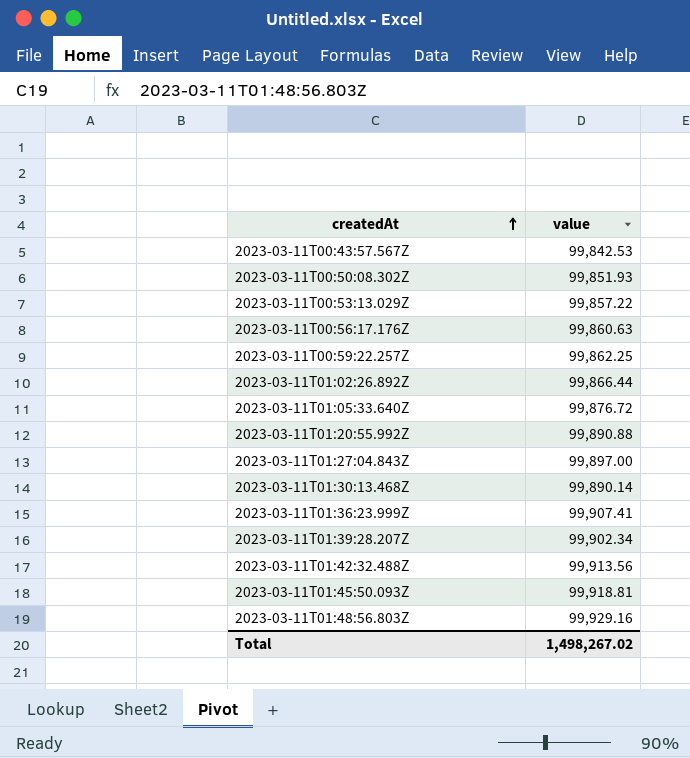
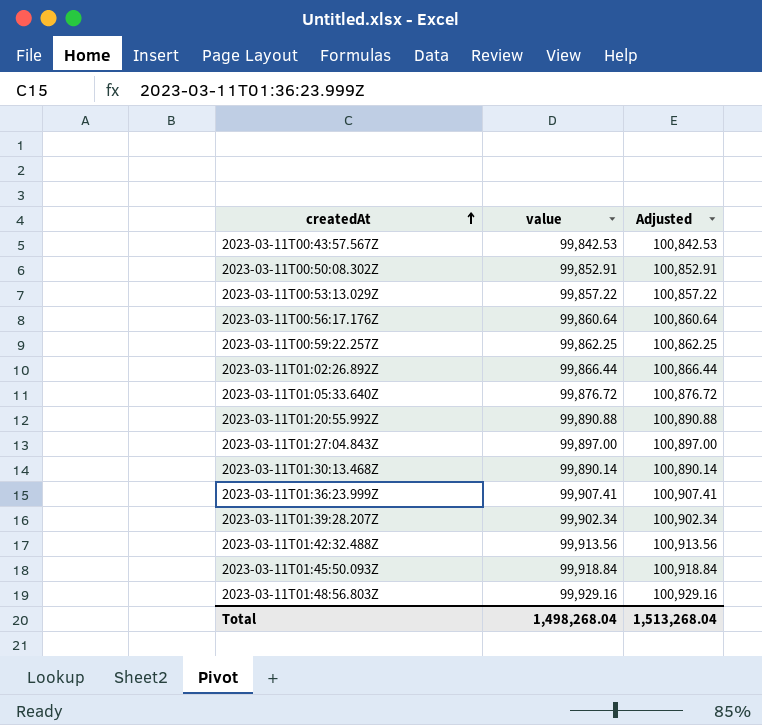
column Adjusted | formula: none -> [value] + 1000
2023-03-11T00:50:08.302Z | value: 99,851.93 -> 99,852.91
2023-03-11T00:56:17.176Z | value: 99,860.63 -> 99,860.64
2023-03-11T01:45:50.093Z | value: 99,918.81 -> 99,918.84
Total | value: 1,498,267.02 -> 1,498,268.04

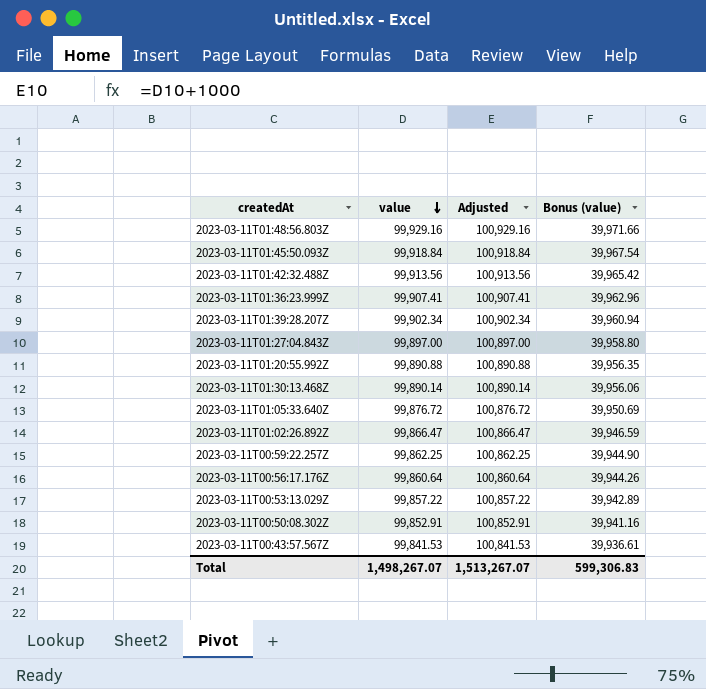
row order: createdAt ascending -> value descending
column Bonus (value) | formula: none -> [value] * 0.4
2023-03-11T01:02:26.892Z | value: 99,866.44 -> 99,866.47
2023-03-11T01:02:26.892Z | Adjusted: 100,866.44 -> 100,866.47
2023-03-11T00:43:57.567Z | value: 99,842.53 -> 99,841.53
2023-03-11T00:43:57.567Z | Adjusted: 100,842.53 -> 100,841.53
Total | value: 1,498,268.04 -> 1,498,267.07
Total | Adjusted: 1,513,268.04 -> 1,513,267.07

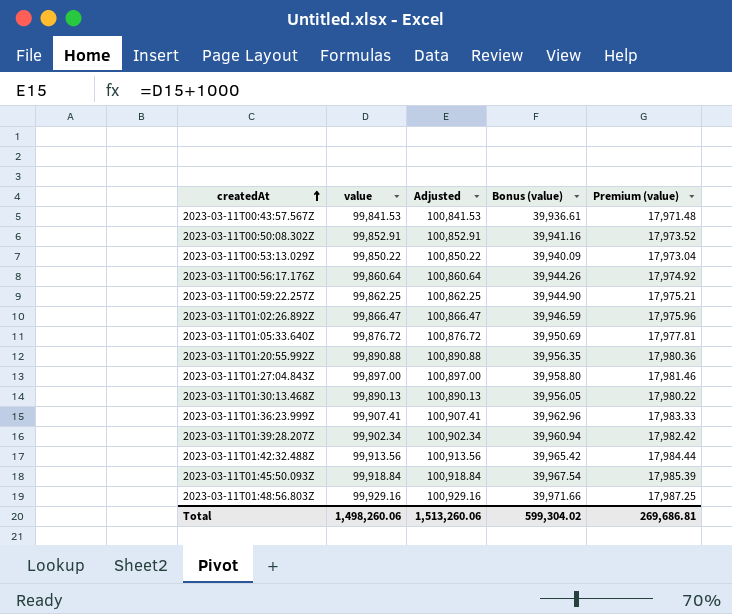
row order: value descending -> createdAt ascending
column Premium (value) | formula: none -> [value] * 0.18
2023-03-11T00:53:13.029Z | value: 99,857.22 -> 99,850.22
2023-03-11T00:53:13.029Z | Adjusted: 100,857.22 -> 100,850.22
2023-03-11T00:53:13.029Z | Bonus (value): 39,942.89 -> 39,940.09
2023-03-11T01:30:13.468Z | value: 99,890.14 -> 99,890.13
2023-03-11T01:30:13.468Z | Adjusted: 100,890.14 -> 100,890.13
2023-03-11T01:30:13.468Z | Bonus (value): 39,956.06 -> 39,956.05
Total | value: 1,498,267.07 -> 1,498,260.06
Total | Adjusted: 1,513,267.07 -> 1,513,260.06
Total | Bonus (value): 599,306.83 -> 599,304.02

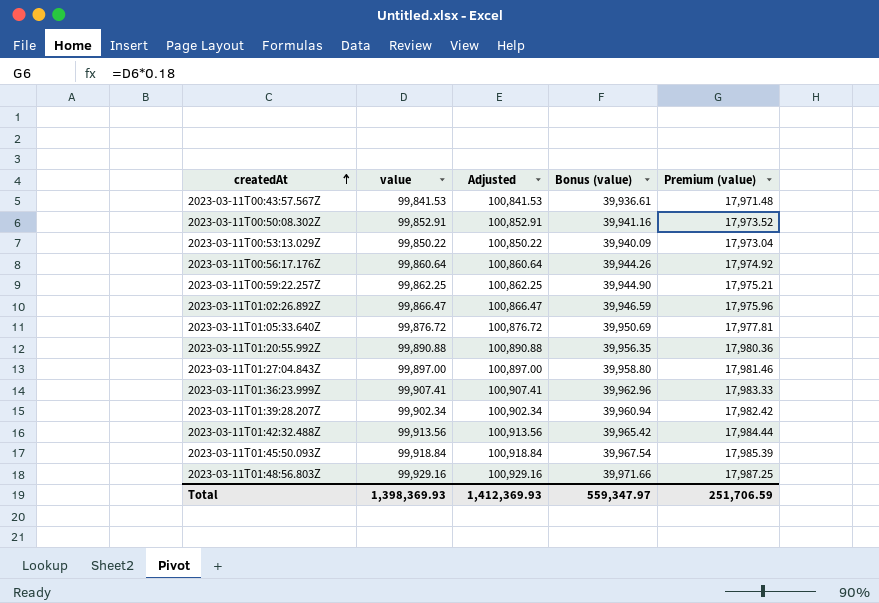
row 2023-03-11T01:30:13.468Z: 99,890.13 | 100,890.13 | 39,956.05 | 17,980.22 -> none
Total | value: 1,498,260.06 -> 1,398,369.93
Total | Adjusted: 1,513,260.06 -> 1,412,369.93
Total | Bonus (value): 599,304.02 -> 559,347.97
Total | Premium (value): 269,686.81 -> 251,706.59

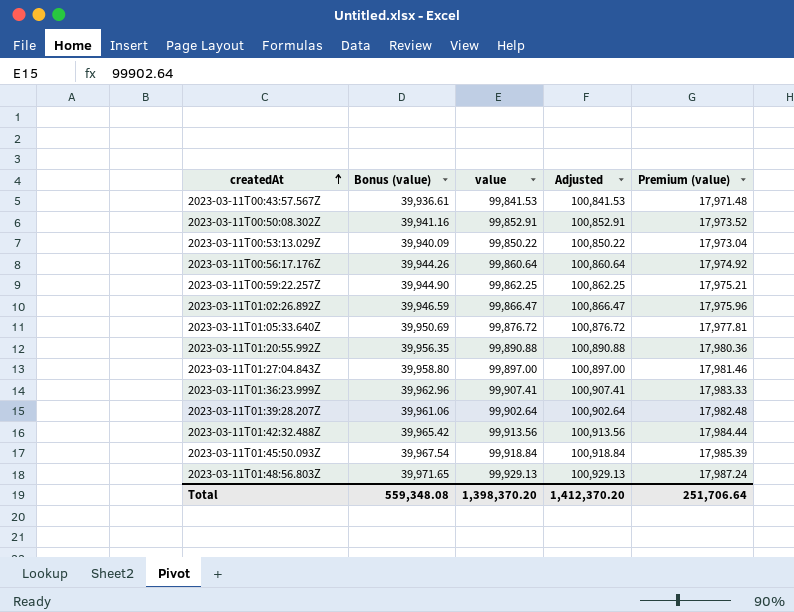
column Bonus (value) | position: 4 -> 2
2023-03-11T01:39:28.207Z | Bonus (value): 39,960.94 -> 39,961.06
2023-03-11T01:39:28.207Z | value: 99,902.34 -> 99,902.64
2023-03-11T01:39:28.207Z | Adjusted: 100,902.34 -> 100,902.64
2023-03-11T01:39:28.207Z | Premium (value): 17,982.42 -> 17,982.48
2023-03-11T01:48:56.803Z | Bonus (value): 39,971.66 -> 39,971.65
2023-03-11T01:48:56.803Z | value: 99,929.16 -> 99,929.13
2023-03-11T01:48:56.803Z | Adjusted: 100,929.16 -> 100,929.13
2023-03-11T01:48:56.803Z | Premium (value): 17,987.25 -> 17,987.24
Total | Bonus (value): 559,347.97 -> 559,348.08
Total | value: 1,398,369.93 -> 1,398,370.20
Total | Adjusted: 1,412,369.93 -> 1,412,370.20
Total | Premium (value): 251,706.59 -> 251,706.64

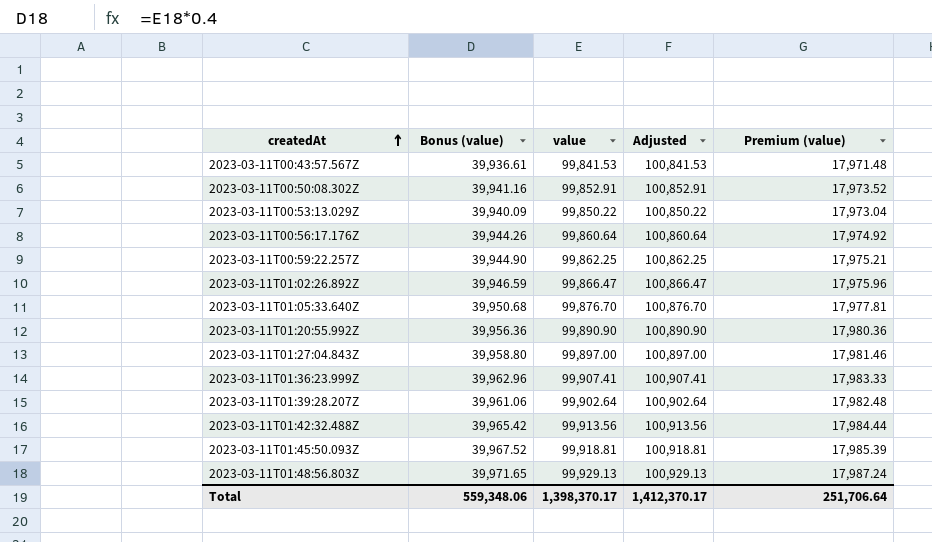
2023-03-11T01:05:33.640Z | Bonus (value): 39,950.69 -> 39,950.68
2023-03-11T01:05:33.640Z | value: 99,876.72 -> 99,876.70
2023-03-11T01:05:33.640Z | Adjusted: 100,876.72 -> 100,876.70
2023-03-11T01:20:55.992Z | Bonus (value): 39,956.35 -> 39,956.36
2023-03-11T01:20:55.992Z | value: 99,890.88 -> 99,890.90
2023-03-11T01:20:55.992Z | Adjusted: 100,890.88 -> 100,890.90
2023-03-11T01:45:50.093Z | Bonus (value): 39,967.54 -> 39,967.52
2023-03-11T01:45:50.093Z | value: 99,918.84 -> 99,918.81
2023-03-11T01:45:50.093Z | Adjusted: 100,918.84 -> 100,918.81
Total | Bonus (value): 559,348.08 -> 559,348.06
Total | value: 1,398,370.20 -> 1,398,370.17
Total | Adjusted: 1,412,370.20 -> 1,412,370.17

